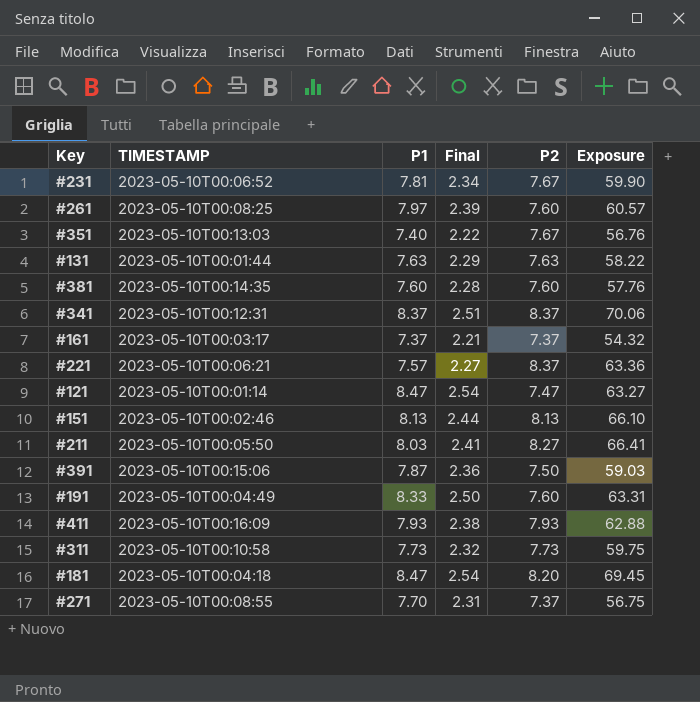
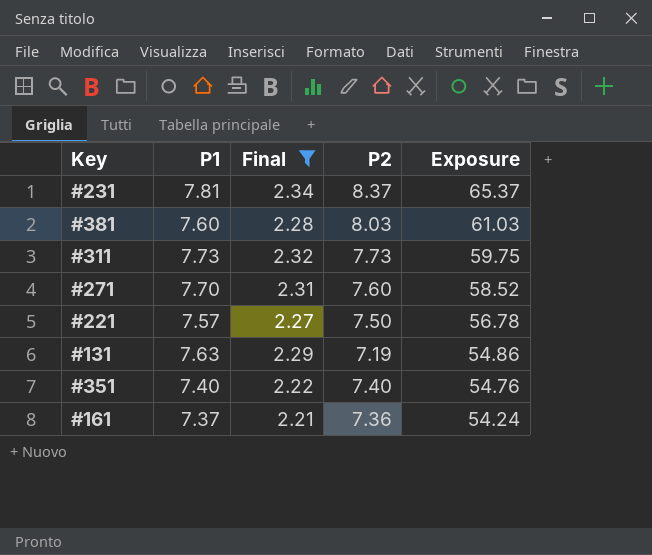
filter: none -> Final <= 2.34
row order: none -> Exposure descending
column TIMESTAMP | position: 2 -> none
#231 | P2: 7.67 -> 8.37
#231 | Exposure: 59.90 -> 65.37
#381 | P2: 7.60 -> 8.03
#381 | Exposure: 57.76 -> 61.03
#271 | P2: 7.37 -> 7.60
#271 | Exposure: 56.75 -> 58.52
#221 | P2: 8.37 -> 7.50
#221 | Exposure: 63.36 -> 56.78
#131 | P2: 7.63 -> 7.19
#131 | Exposure: 58.22 -> 54.86
#351 | P2: 7.67 -> 7.40
#351 | Exposure: 56.76 -> 54.76
#161 | P2: 7.37 -> 7.36
#161 | Exposure: 54.32 -> 54.24

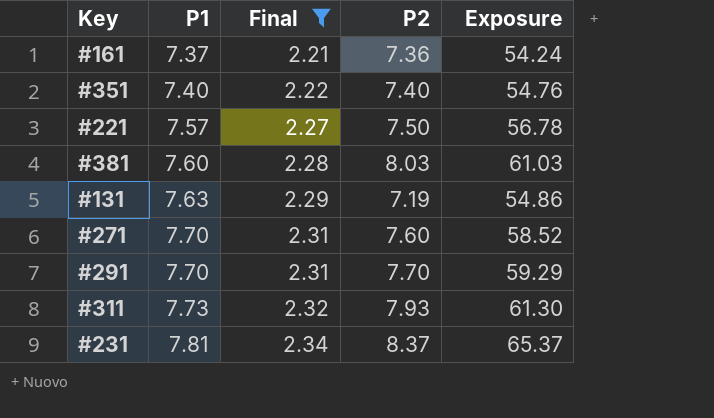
row order: Exposure descending -> P1 ascending
row #291: none -> 7.70 | 2.31 | 7.70 | 59.29
#311 | P2: 7.73 -> 7.93
#311 | Exposure: 59.75 -> 61.30

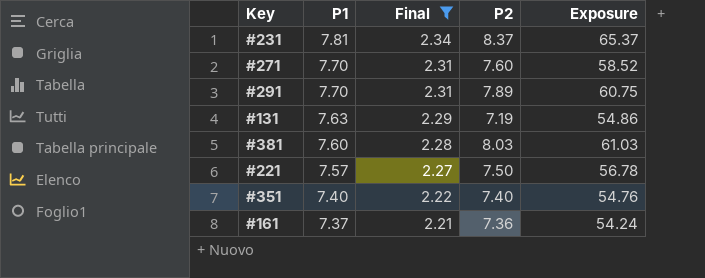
row order: P1 ascending -> P1 descending
row #311: 7.73 | 2.32 | 7.93 | 61.30 -> none
#291 | P2: 7.70 -> 7.89
#291 | Exposure: 59.29 -> 60.75

